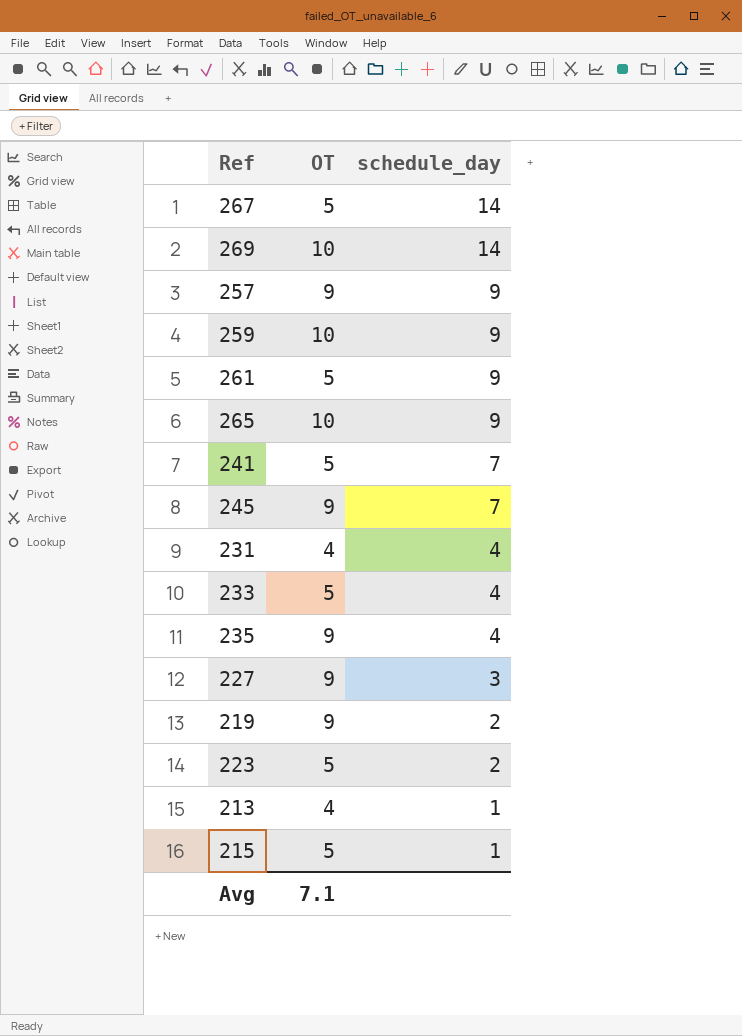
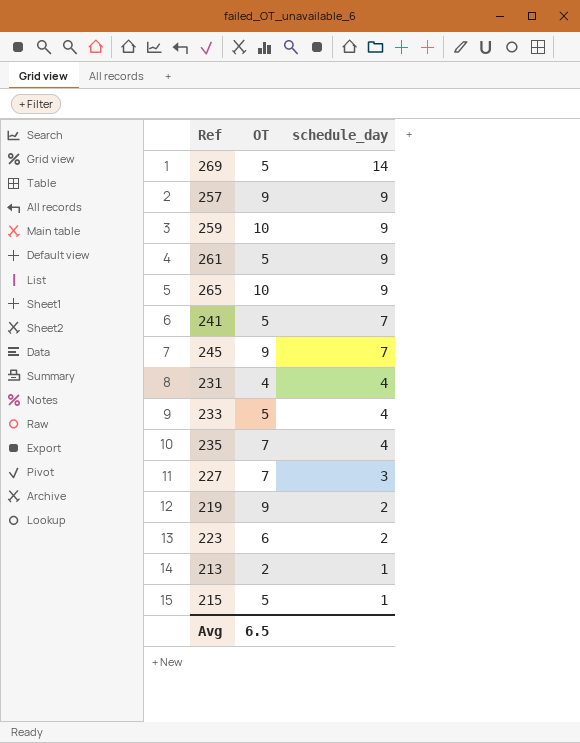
row 267: 5 | 14 -> none
269 | OT: 10 -> 5
235 | OT: 9 -> 7
227 | OT: 9 -> 7
223 | OT: 5 -> 6
213 | OT: 4 -> 2
Avg | OT: 7.1 -> 6.5

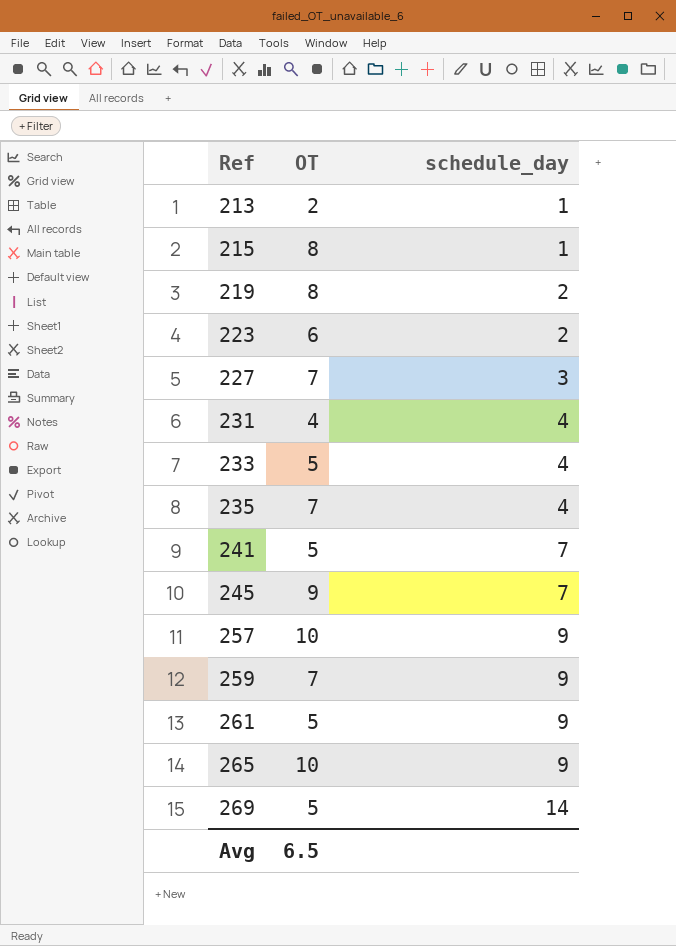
row order: schedule_day descending -> Ref ascending
215 | OT: 5 -> 8
219 | OT: 9 -> 8
257 | OT: 9 -> 10
259 | OT: 10 -> 7

